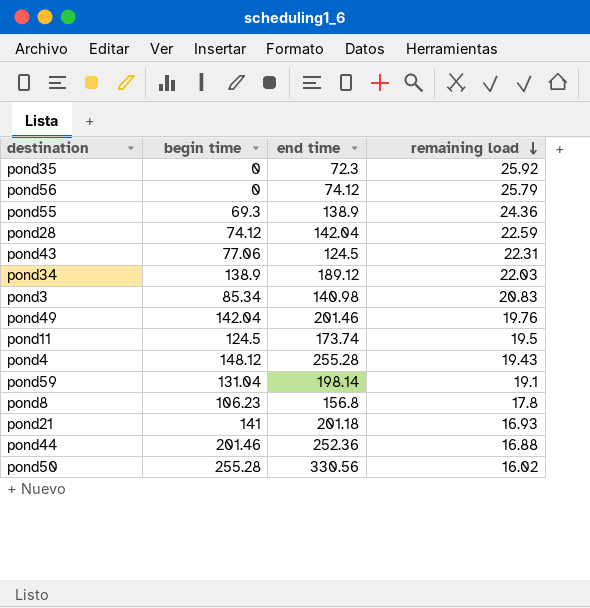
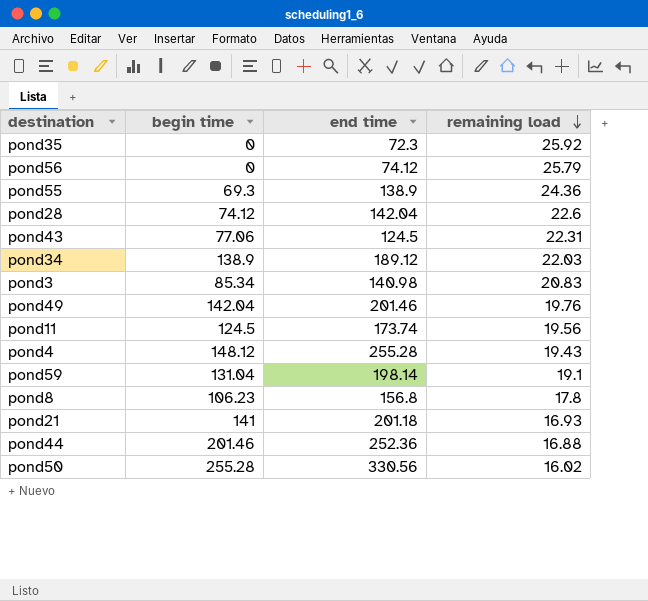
pond28 | remaining load: 22.59 -> 22.6
pond11 | remaining load: 19.5 -> 19.56

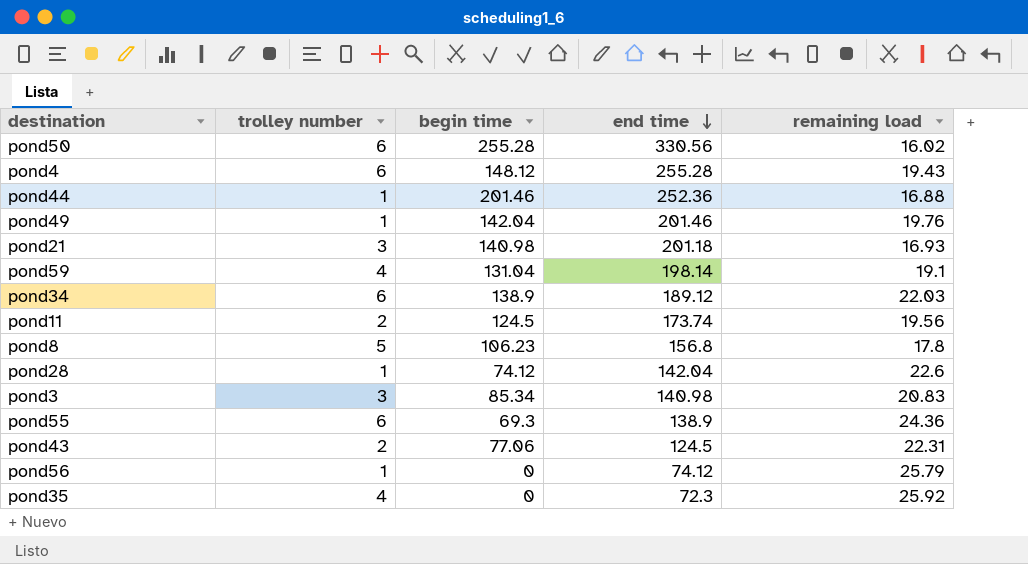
row order: remaining load descending -> end time descending
column trolley number | position: none -> 2
pond21 | begin time: 141 -> 140.98

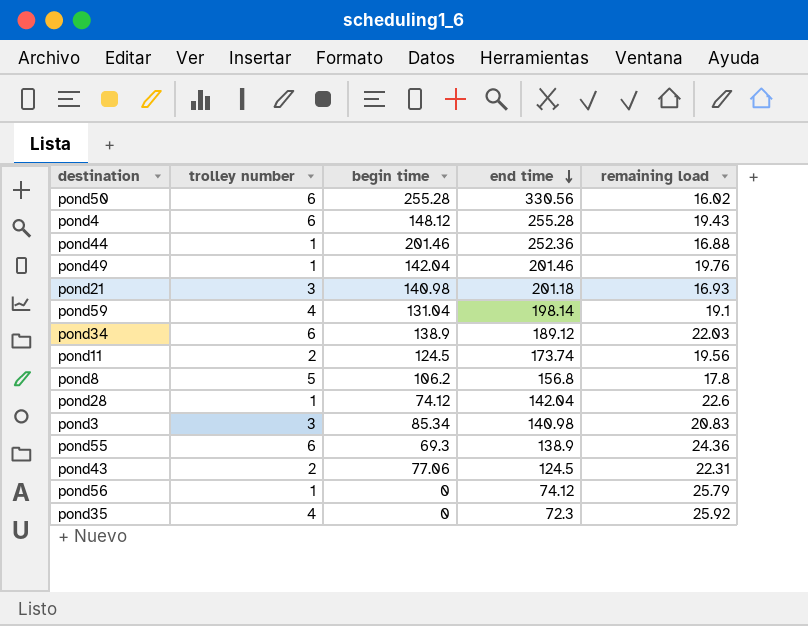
pond8 | begin time: 106.23 -> 106.2

